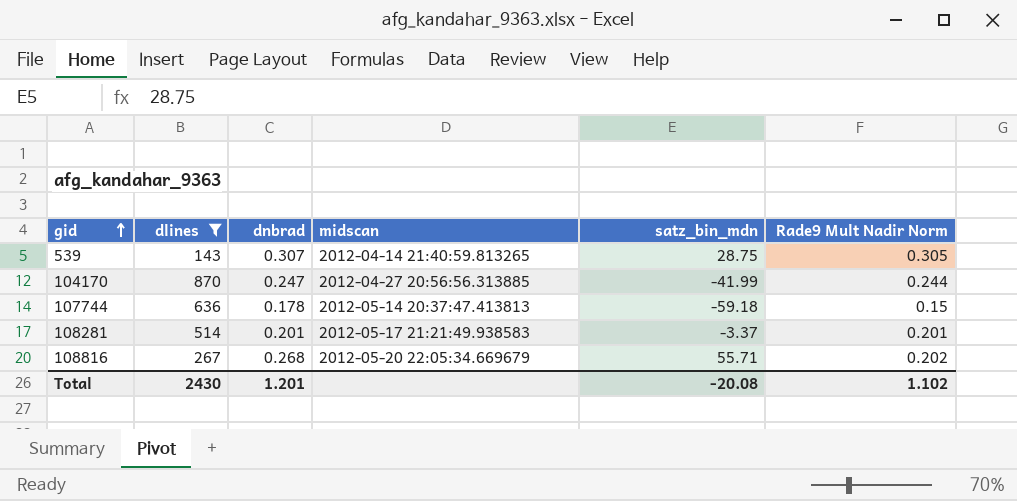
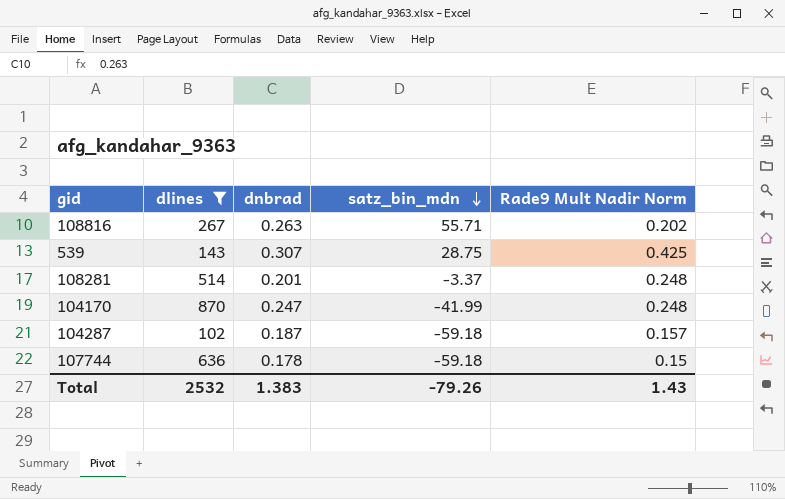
row order: gid ascending -> satz_bin_mdn descending
column midscan | position: 4 -> none
108816 | dnbrad: 0.268 -> 0.263
539 | Rade9 Mult Nadir Norm: 0.305 -> 0.425
108281 | Rade9 Mult Nadir Norm: 0.201 -> 0.248
104170 | Rade9 Mult Nadir Norm: 0.244 -> 0.248
row 104287: none -> 102 | 0.187 | -59.18 | 0.157
Total | dlines: 2430 -> 2532
Total | dnbrad: 1.201 -> 1.383
Total | satz_bin_mdn: -20.08 -> -79.26
Total | Rade9 Mult Nadir Norm: 1.102 -> 1.43

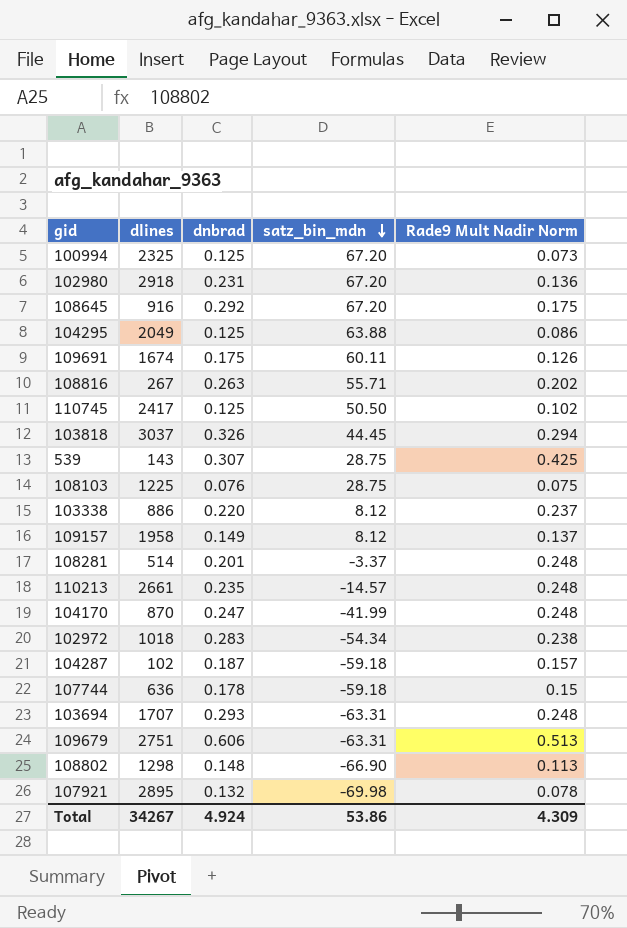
filter: dlines <= 870 -> none
Total | dlines: 2532 -> 34267
Total | dnbrad: 1.383 -> 4.924
Total | satz_bin_mdn: -79.26 -> 53.86
Total | Rade9 Mult Nadir Norm: 1.43 -> 4.309

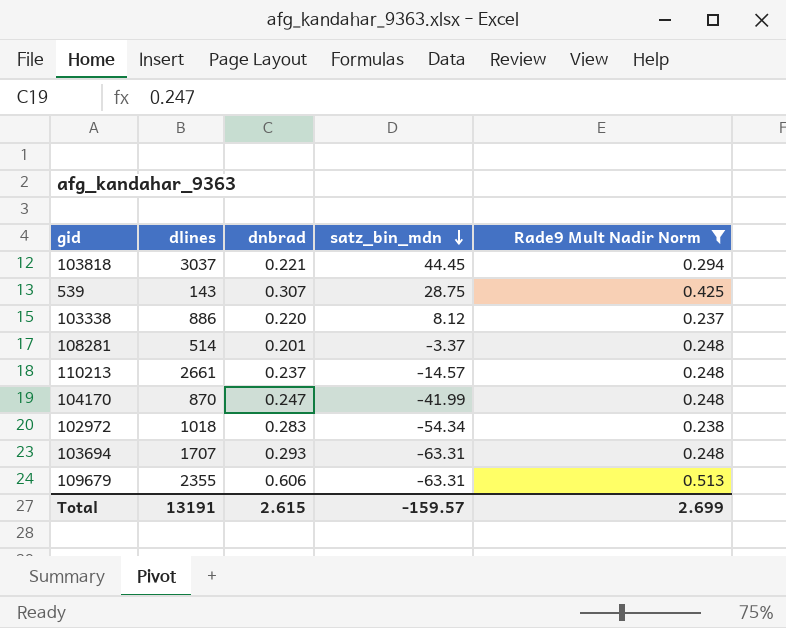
filter: none -> Rade9 Mult Nadir Norm >= 0.237
103818 | dnbrad: 0.326 -> 0.221
110213 | dnbrad: 0.235 -> 0.237
109679 | dlines: 2751 -> 2355
Total | dlines: 34267 -> 13191
Total | dnbrad: 4.924 -> 2.615
Total | satz_bin_mdn: 53.86 -> -159.57
Total | Rade9 Mult Nadir Norm: 4.309 -> 2.699

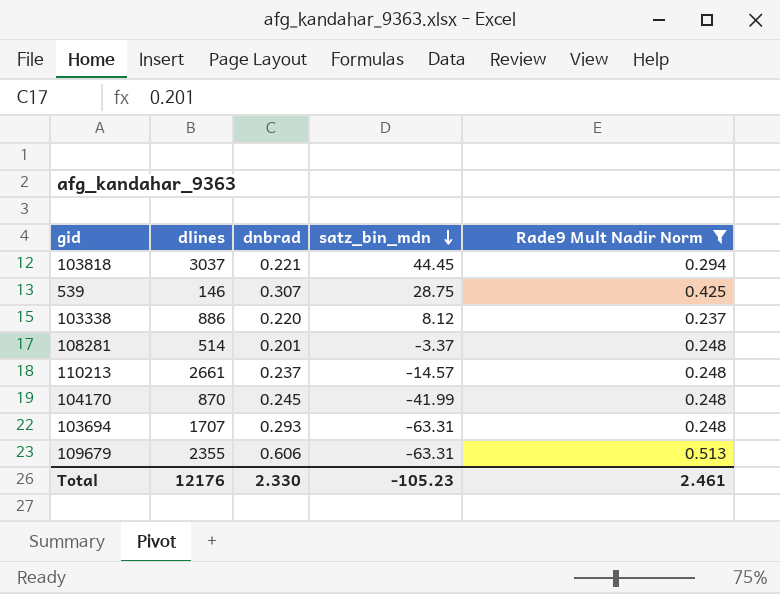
row 102972: 1018 | 0.283 | -54.34 | 0.238 -> none
539 | dlines: 143 -> 146
104170 | dnbrad: 0.247 -> 0.245
Total | dlines: 13191 -> 12176
Total | dnbrad: 2.615 -> 2.330
Total | satz_bin_mdn: -159.57 -> -105.23
Total | Rade9 Mult Nadir Norm: 2.699 -> 2.461

